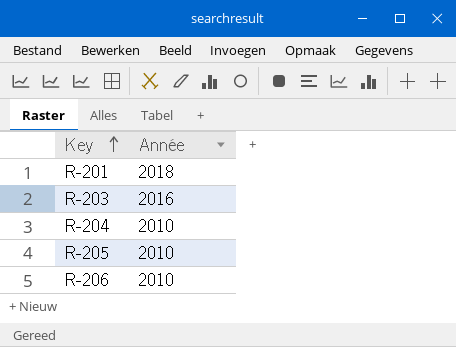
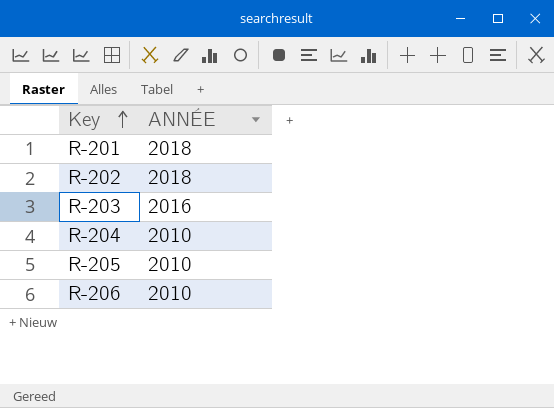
column name: Année -> ANNÉE
row R-202: none -> 2018

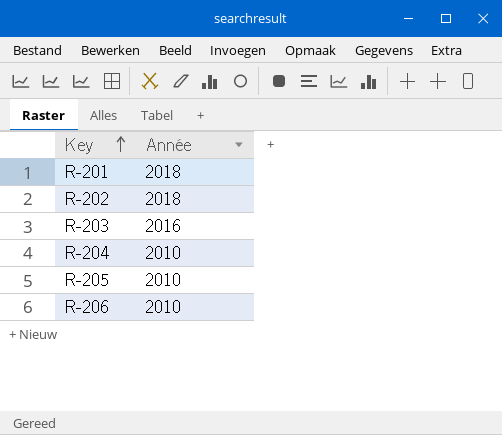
column name: ANNÉE -> Année

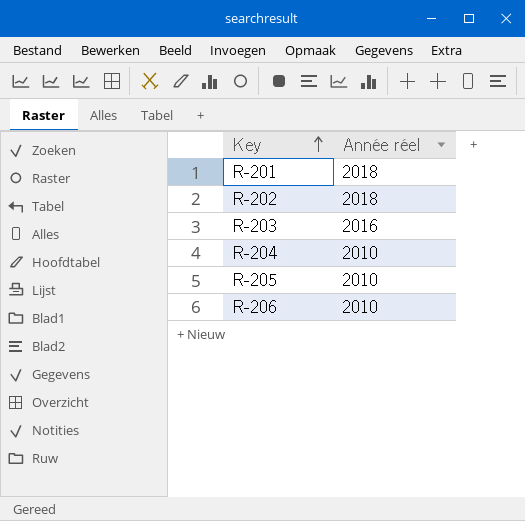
column name: Année -> Année réel

